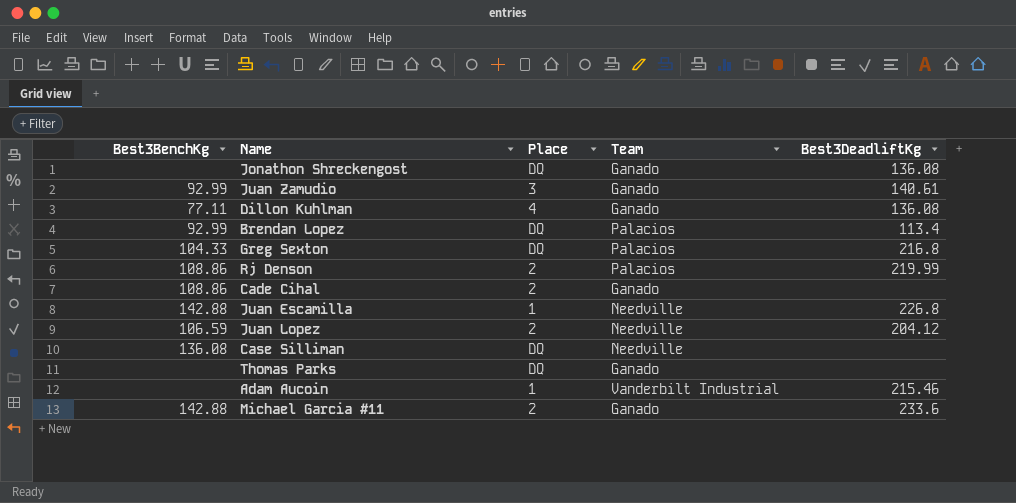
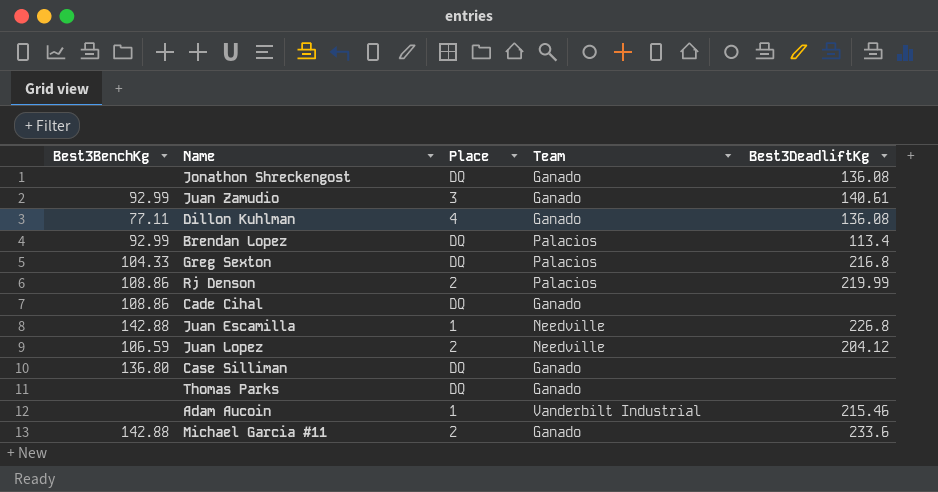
Cade Cihal | Place: 2 -> DQ
Case Silliman | Best3BenchKg: 136.08 -> 136.80
Case Silliman | Team: Needville -> Ganado

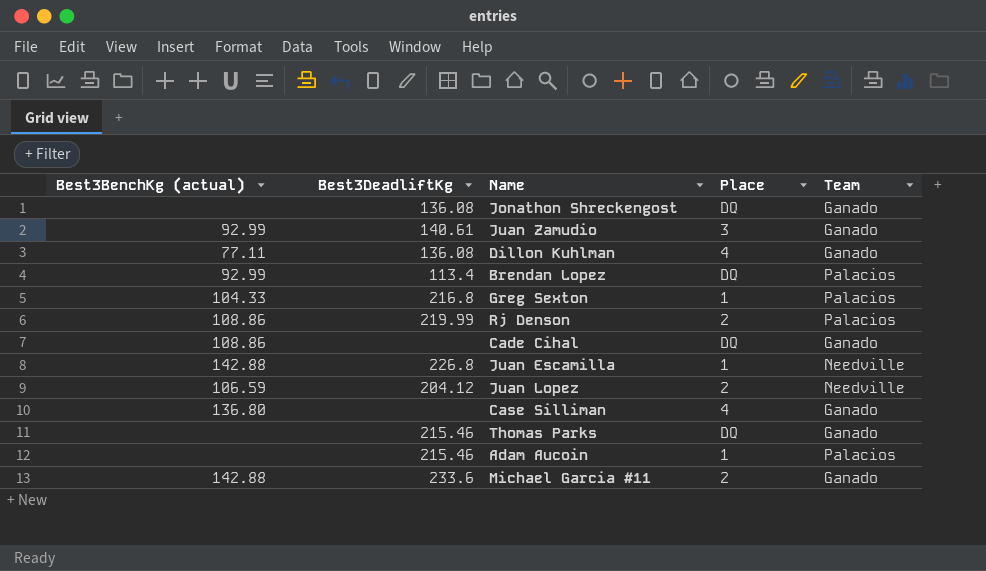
column name: Best3BenchKg -> Best3BenchKg (actual)
column Best3DeadliftKg | position: 5 -> 2
Greg Sexton | Place: DQ -> 1
Case Silliman | Place: DQ -> 4
Thomas Parks | Best3DeadliftKg: none -> 215.46
Adam Aucoin | Team: Vanderbilt Industrial -> Palacios

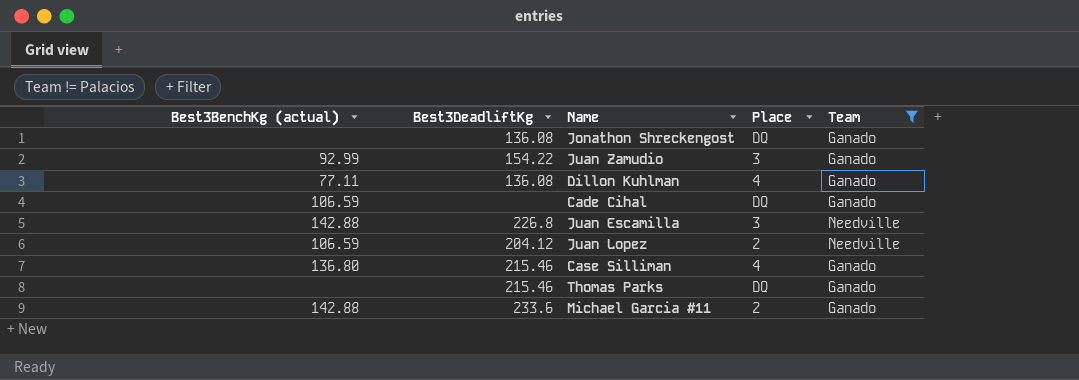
filter: none -> Team != Palacios
Juan Zamudio | Best3DeadliftKg: 140.61 -> 154.22
Cade Cihal | Best3BenchKg (actual): 108.86 -> 106.59
Juan Escamilla | Place: 1 -> 3
Case Silliman | Best3DeadliftKg: none -> 215.46

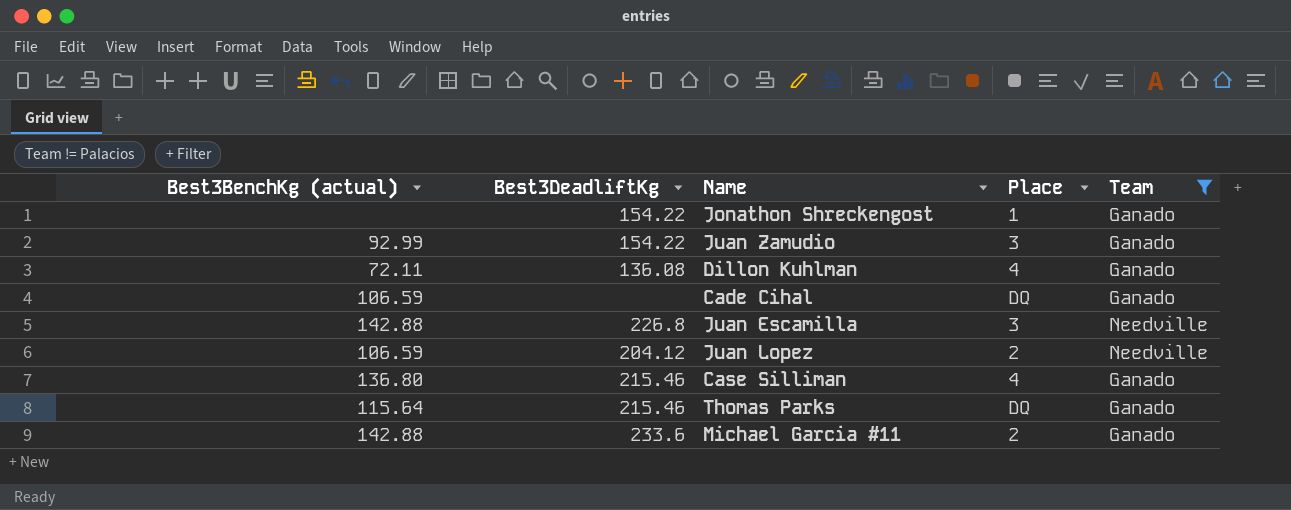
Jonathon Shreckengost | Best3DeadliftKg: 136.08 -> 154.22
Jonathon Shreckengost | Place: DQ -> 1
Dillon Kuhlman | Best3BenchKg (actual): 77.11 -> 72.11
Thomas Parks | Best3BenchKg (actual): none -> 115.64

